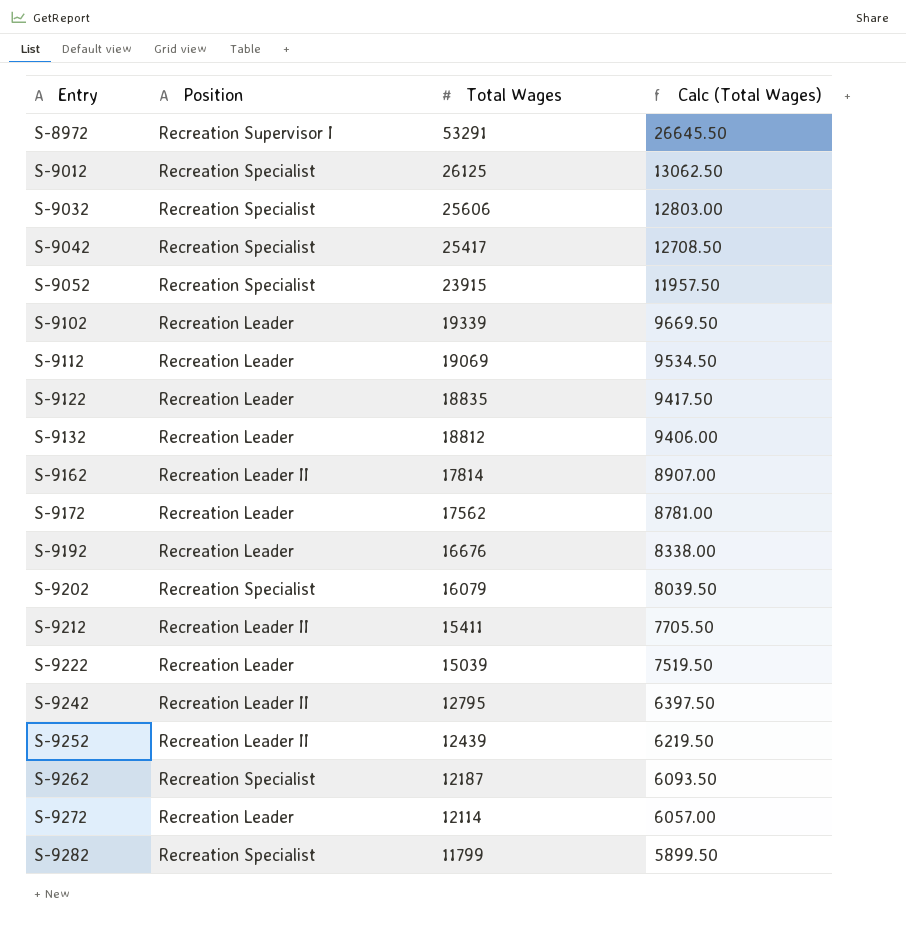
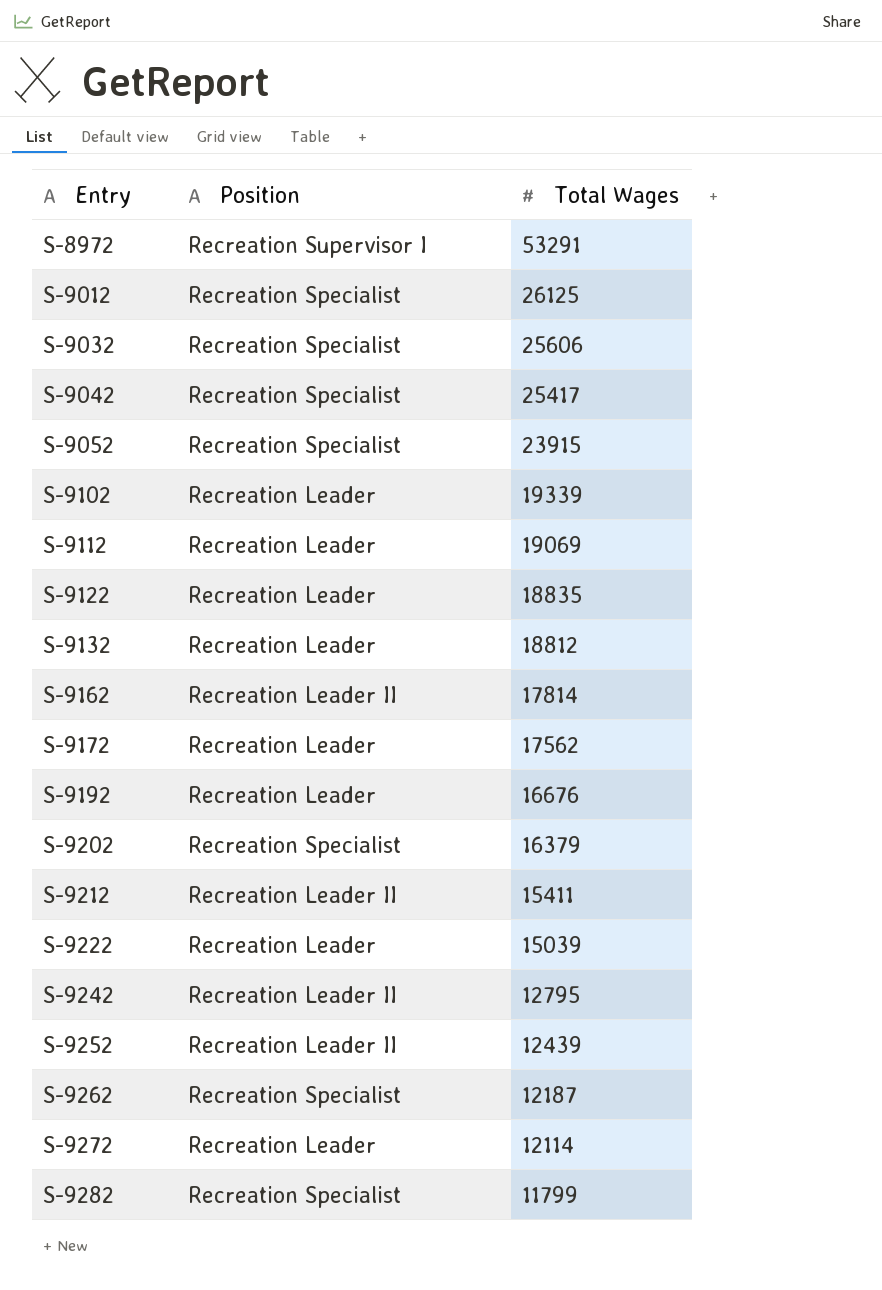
column Calc (Total Wages) | formula: [Total Wages] * 0.5 -> none
S-9202 | Total Wages: 16079 -> 16379

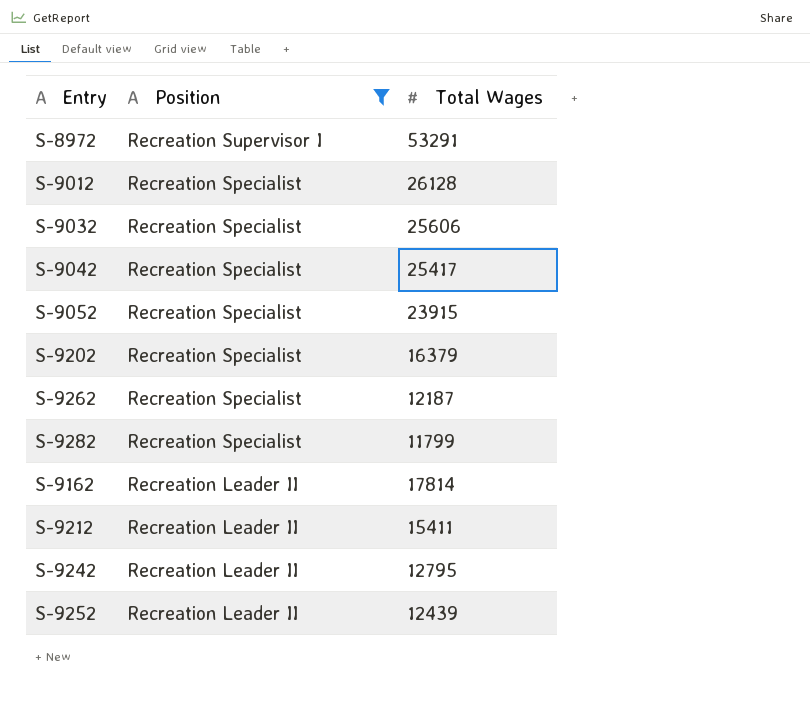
filter: none -> Position != Recreation Leader
row order: Entry ascending -> Position descending
S-9012 | Total Wages: 26125 -> 26128

